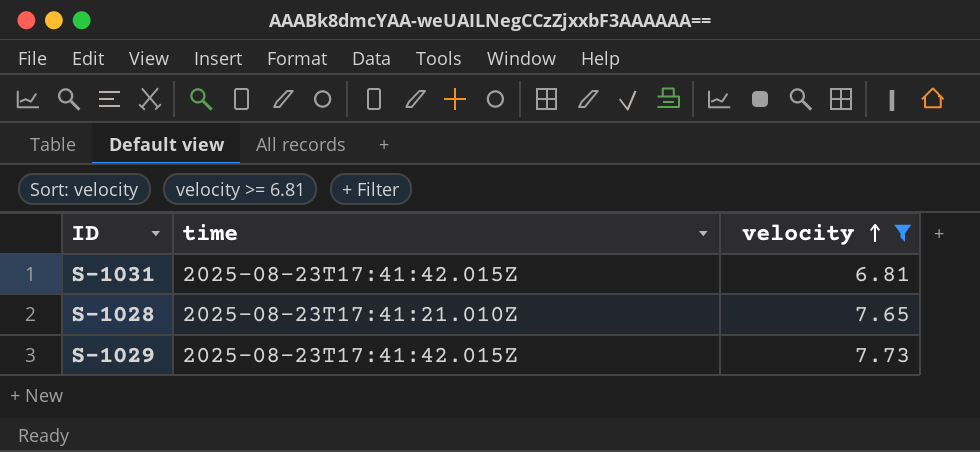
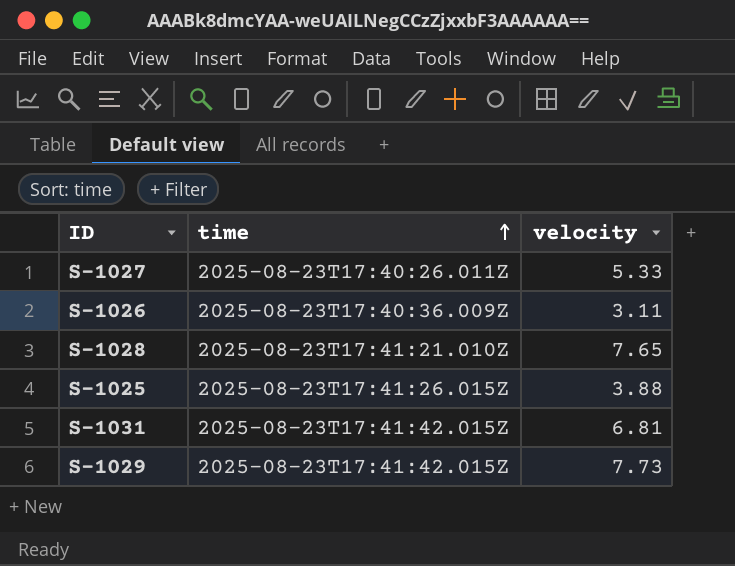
filter: velocity >= 6.81 -> none
row order: velocity ascending -> time ascending

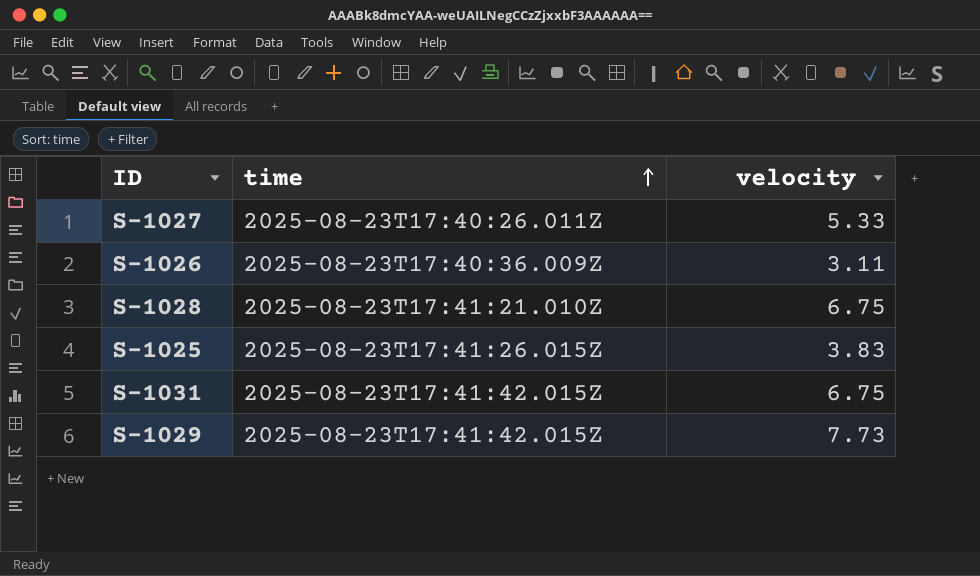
S-1028 | velocity: 7.65 -> 6.75
S-1025 | velocity: 3.88 -> 3.83
S-1031 | velocity: 6.81 -> 6.75

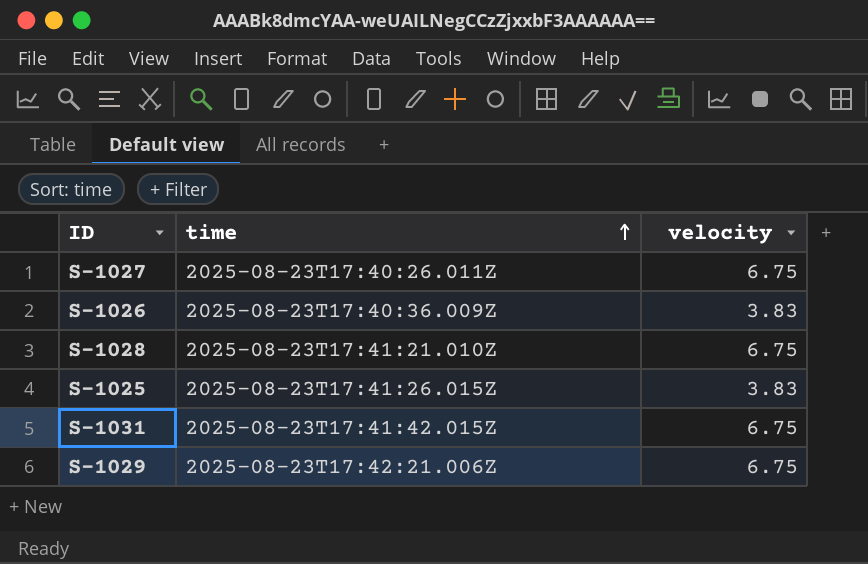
S-1027 | velocity: 5.33 -> 6.75
S-1026 | velocity: 3.11 -> 3.83
S-1029 | time: 2025-08-23T17:41:42.015Z -> 2025-08-23T17:42:21.006Z
S-1029 | velocity: 7.73 -> 6.75

